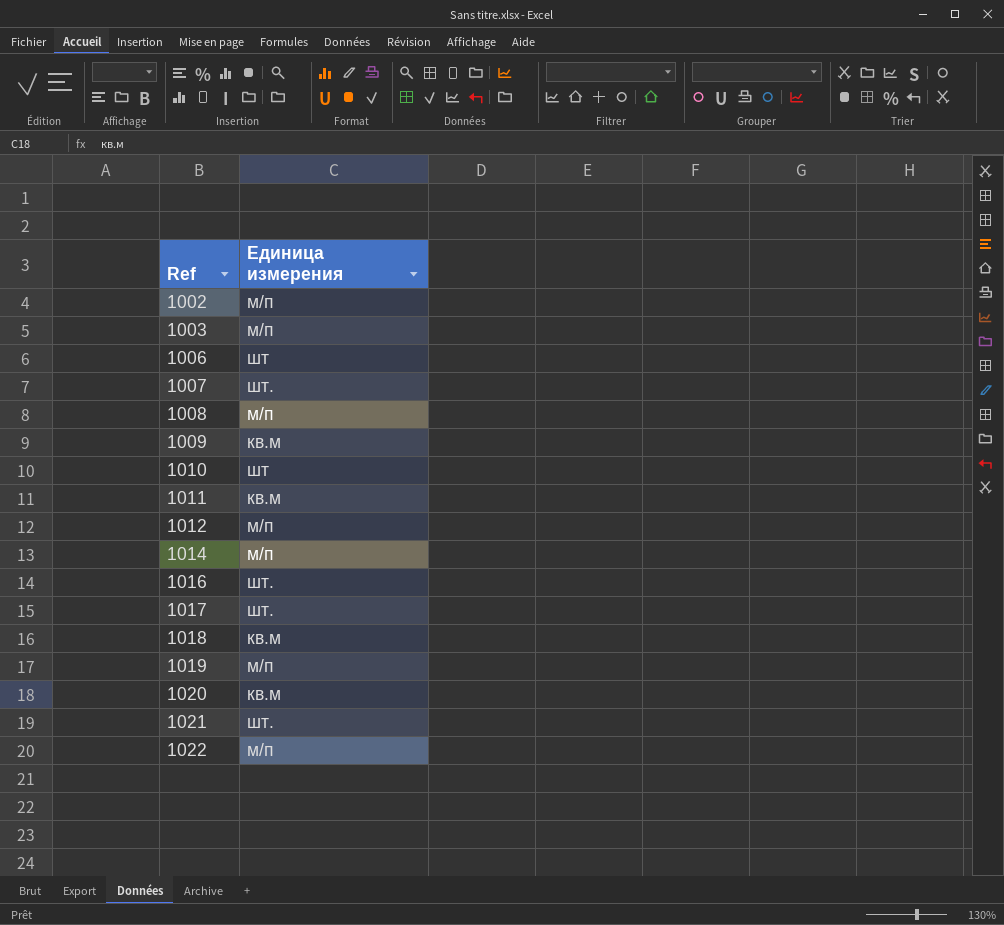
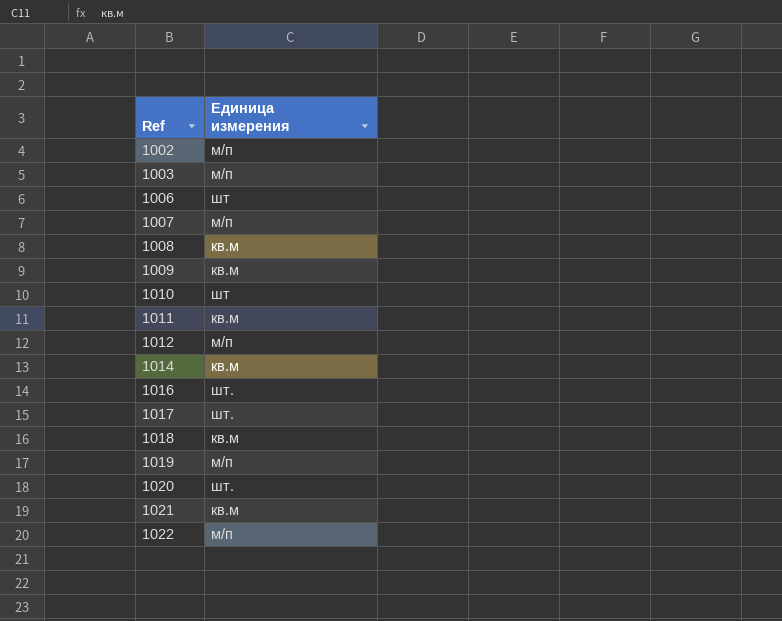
1007 | Единица измерения: шт. -> м/п
1008 | Единица измерения: м/п -> кв.м
1014 | Единица измерения: м/п -> кв.м
1020 | Единица измерения: кв.м -> шт.
1021 | Единица измерения: шт. -> кв.м

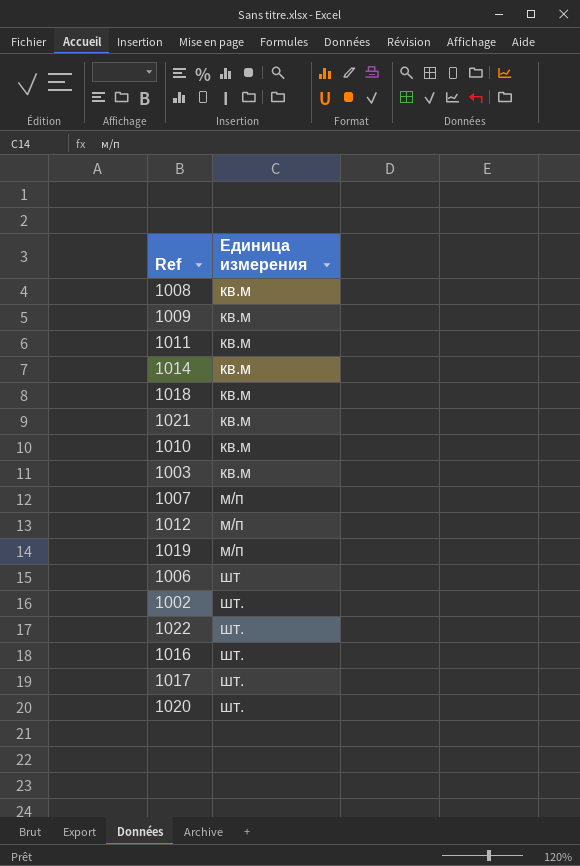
row order: Ref ascending -> Единица измерения ascending
1010 | Единица измерения: шт -> кв.м
1003 | Единица измерения: м/п -> кв.м
1002 | Единица измерения: м/п -> шт.
1022 | Единица измерения: м/п -> шт.

